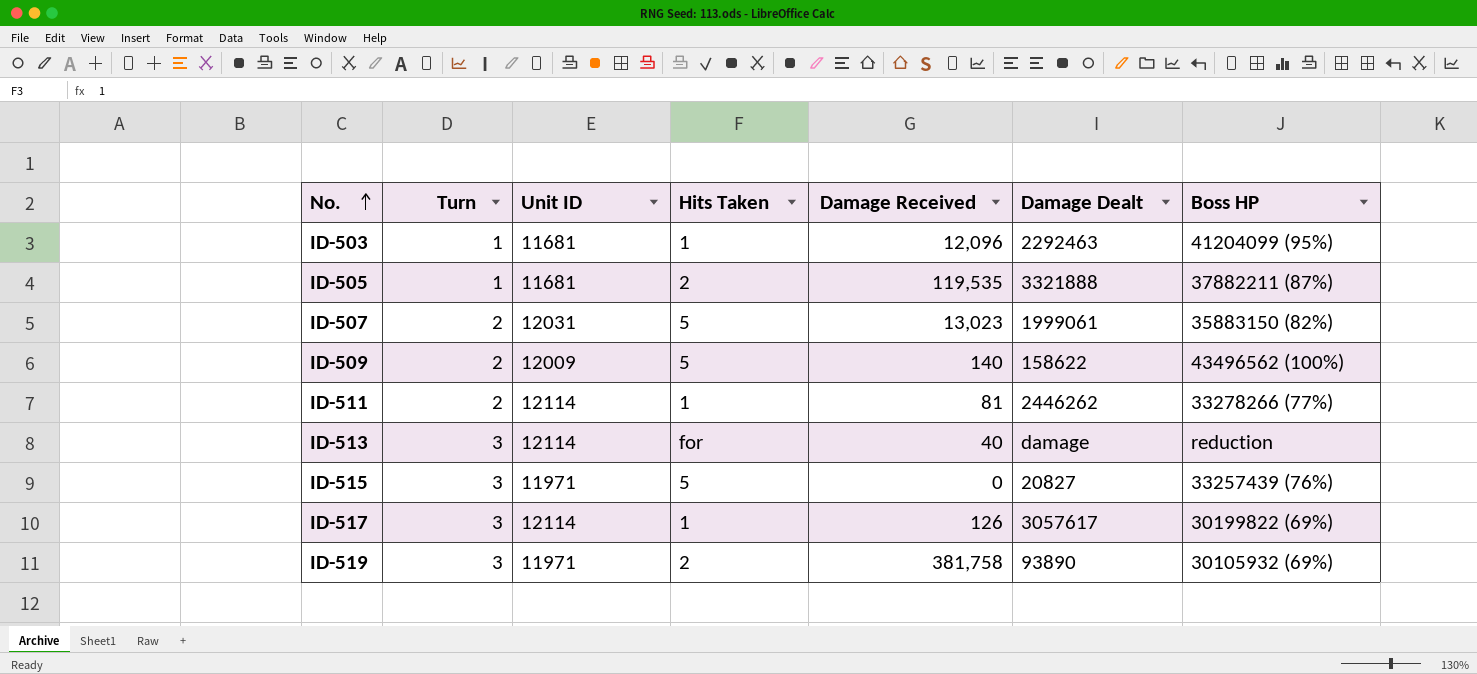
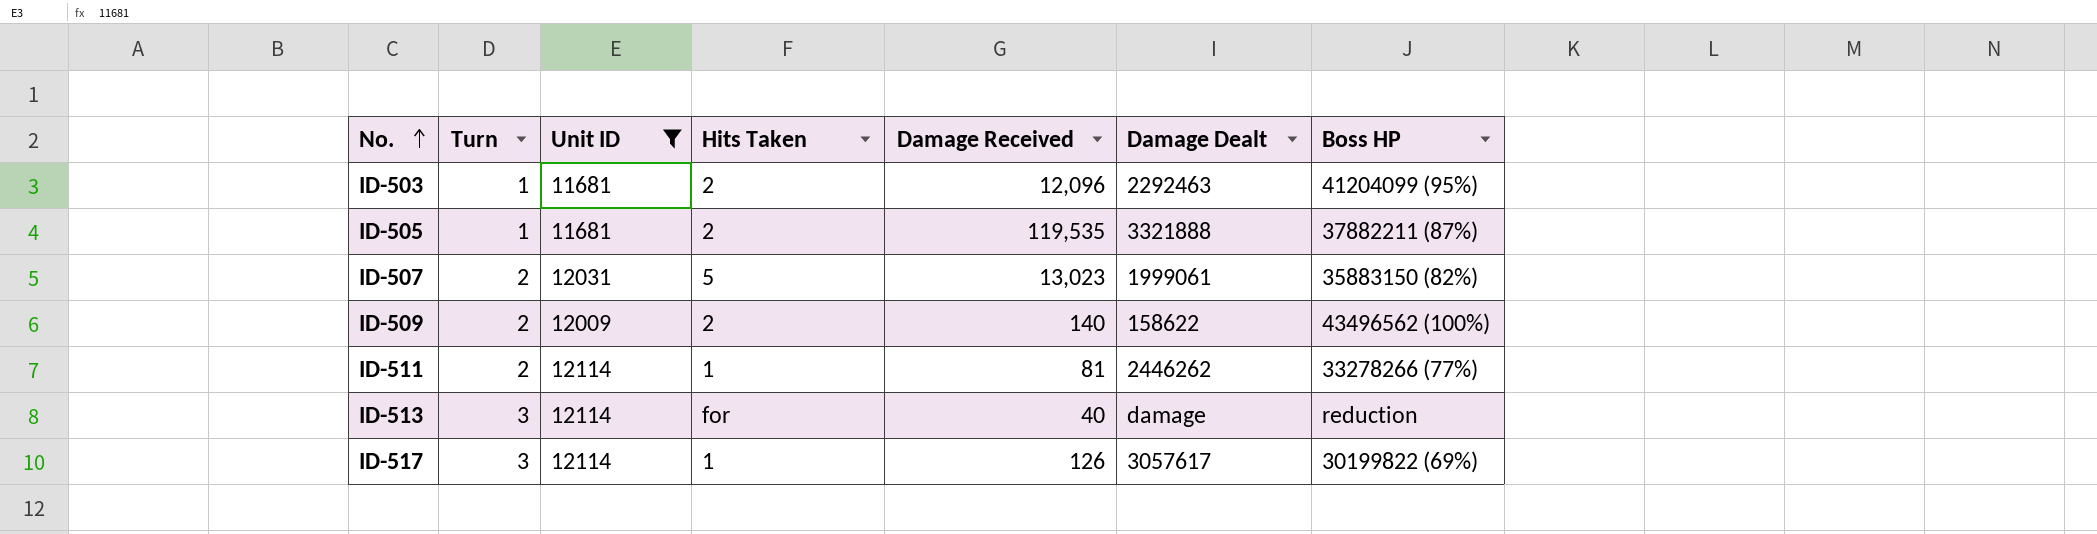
filter: none -> Unit ID != 11971
ID-503 | Hits Taken: 1 -> 2
ID-509 | Hits Taken: 5 -> 2

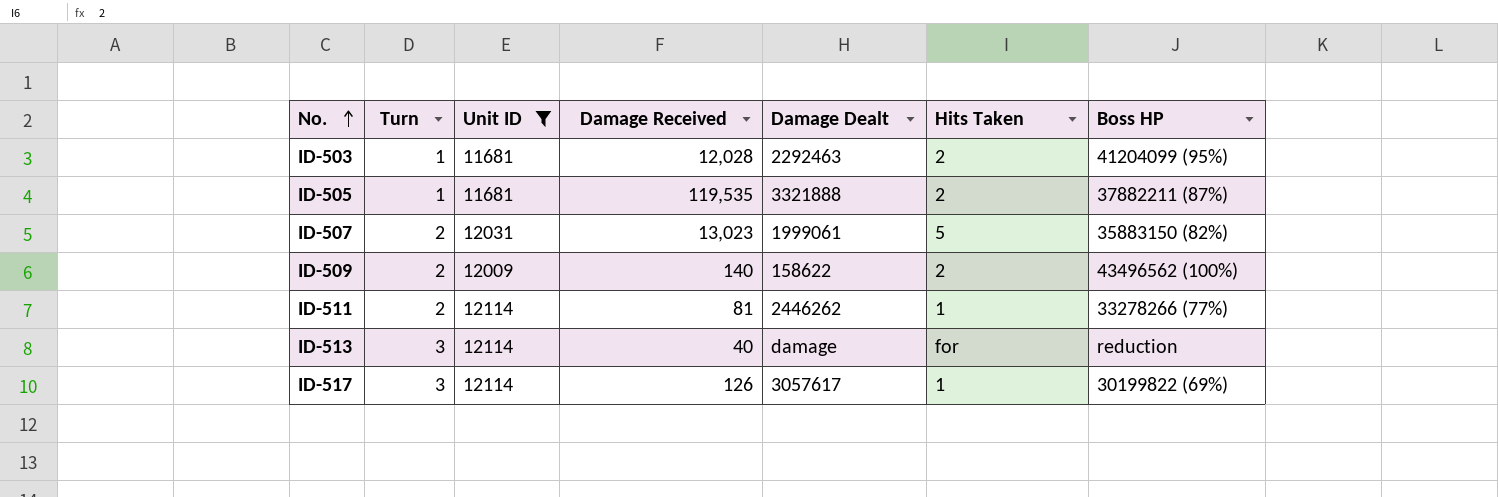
column Hits Taken | position: 4 -> 6
ID-503 | Damage Received: 12,096 -> 12,028

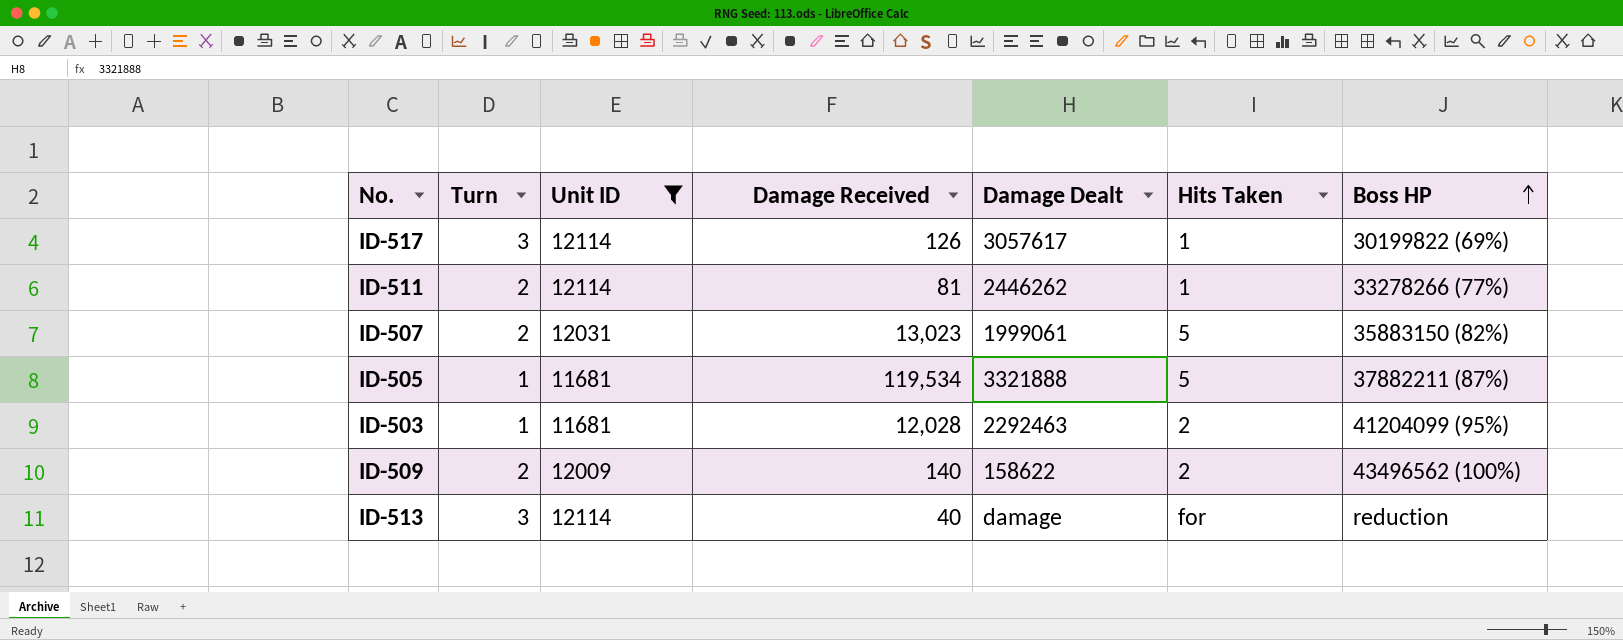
row order: No. ascending -> Boss HP ascending
ID-505 | Damage Received: 119,535 -> 119,534
ID-505 | Hits Taken: 2 -> 5

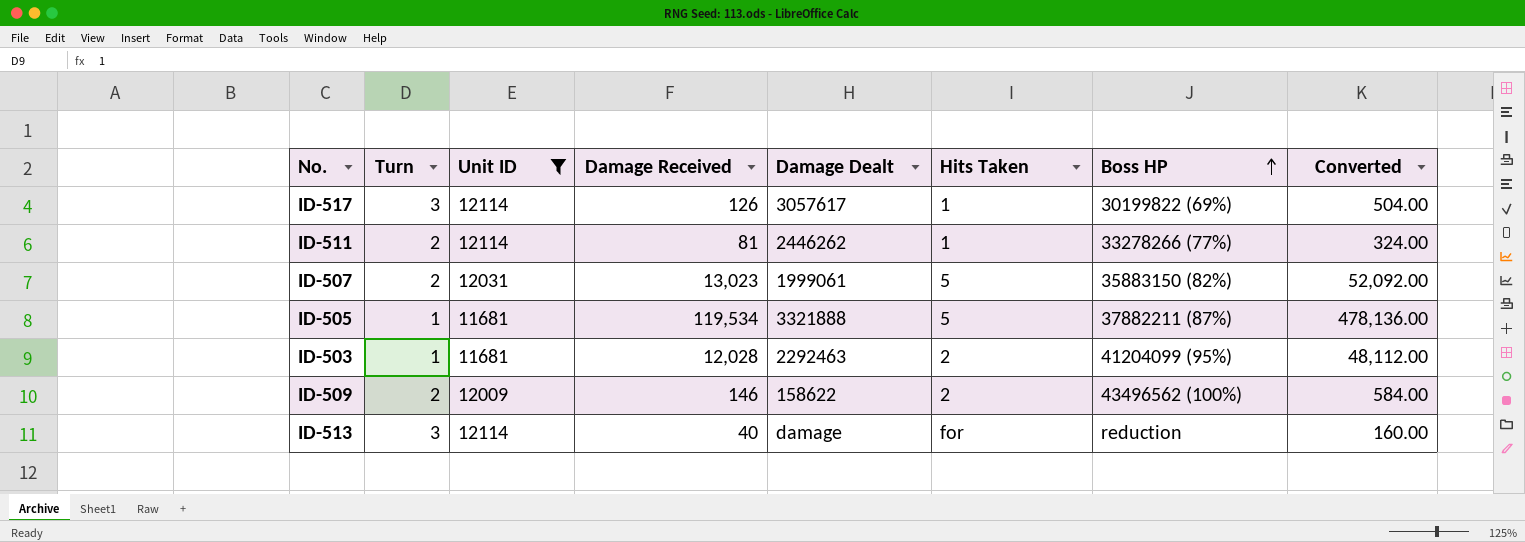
column Converted | formula: none -> [Damage Received] * 4
ID-509 | Damage Received: 140 -> 146

